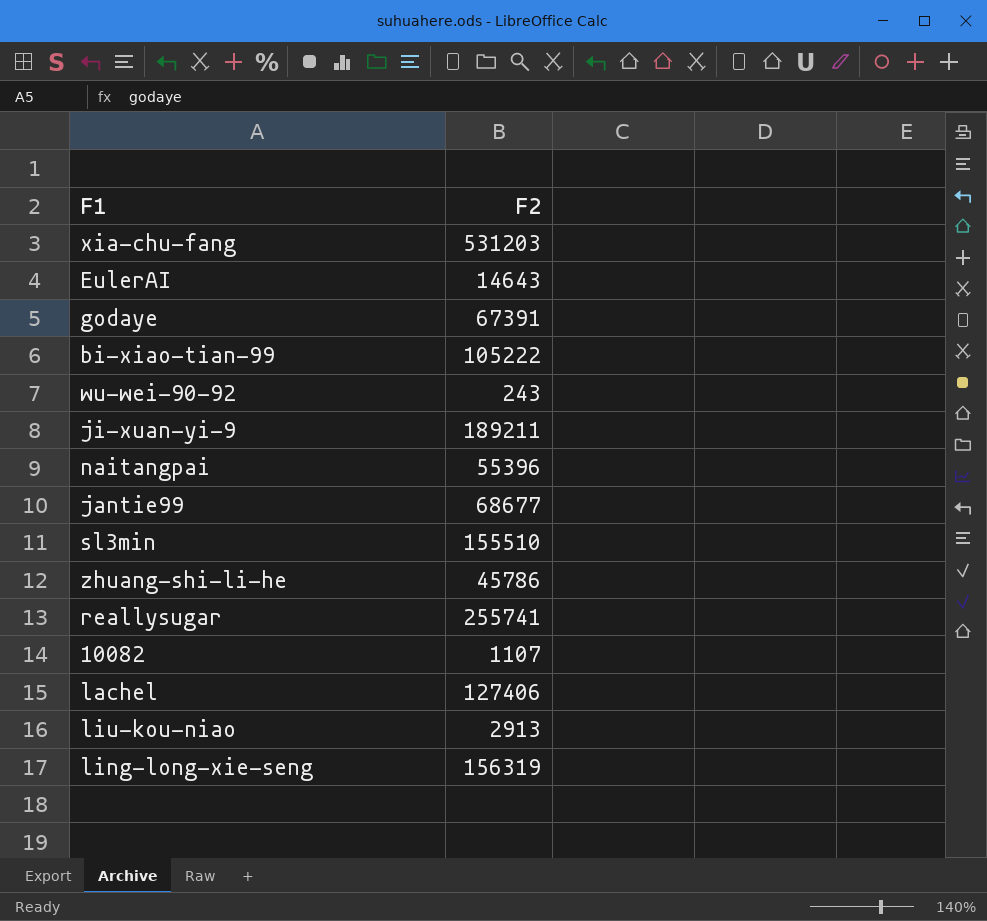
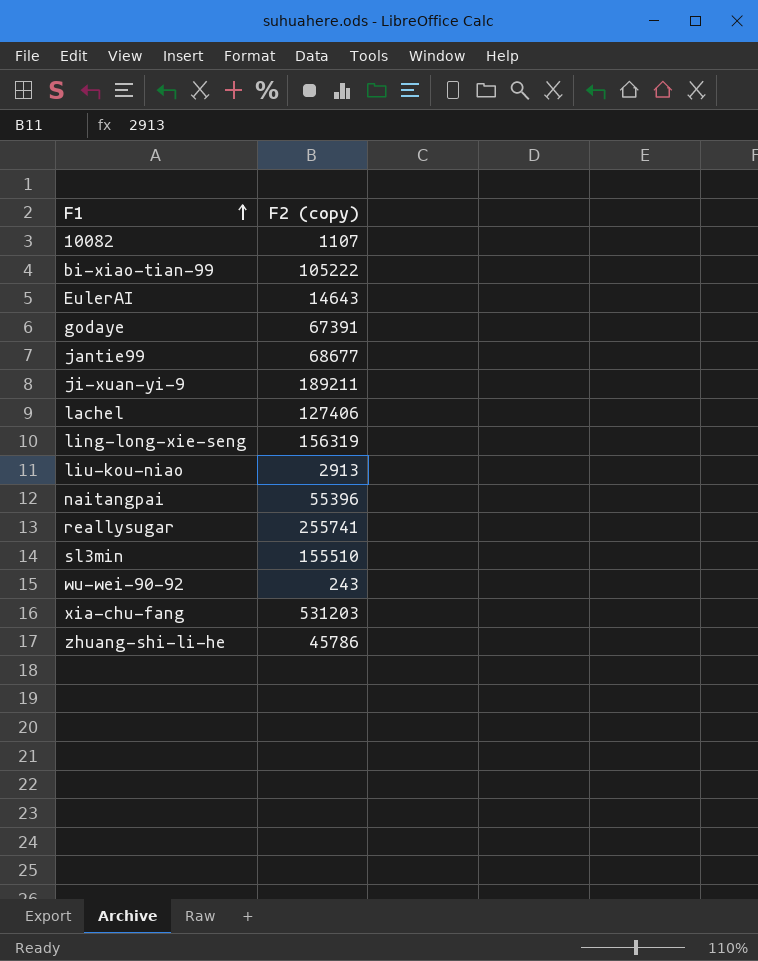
row order: none -> F1 ascending
column name: F2 -> F2 (copy)

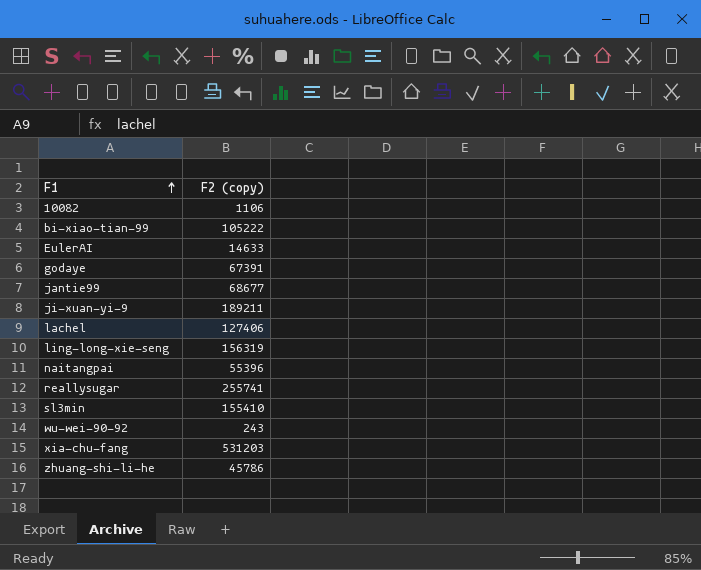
row liu-kou-niao: 2913 -> none
10082 | F2 (copy): 1107 -> 1106
EulerAI | F2 (copy): 14643 -> 14633
sl3min | F2 (copy): 155510 -> 155410

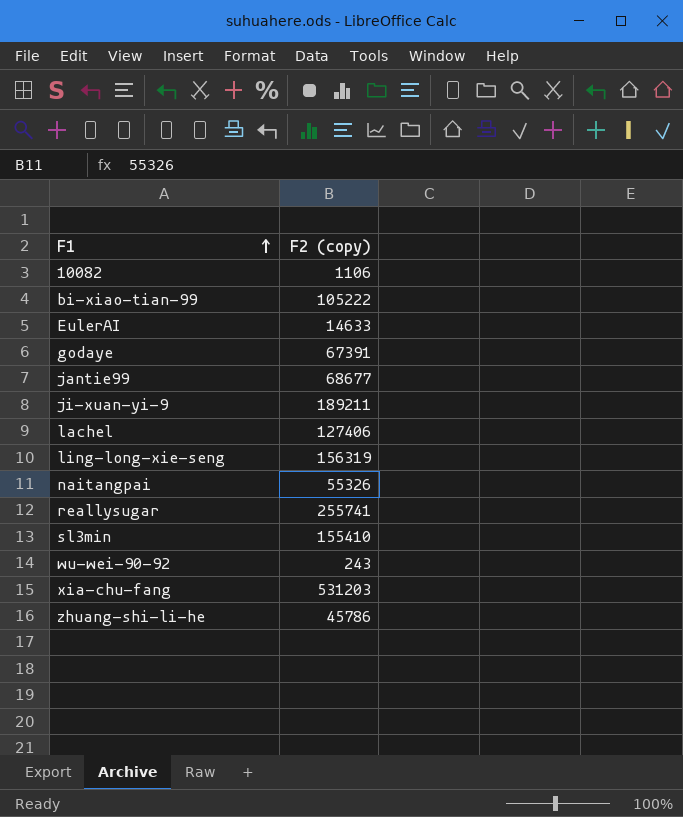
naitangpai | F2 (copy): 55396 -> 55326

